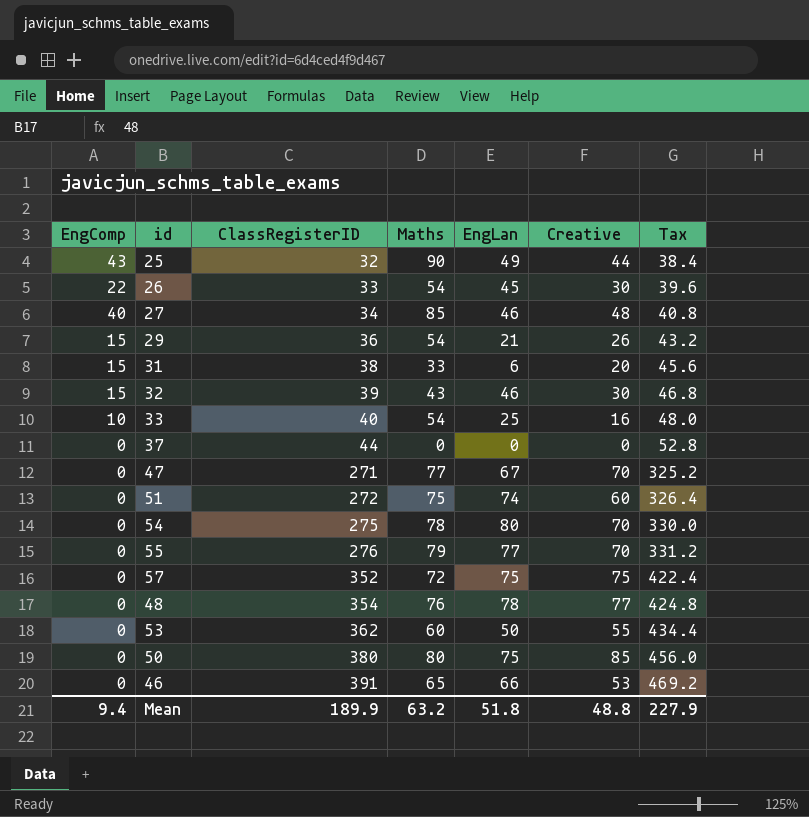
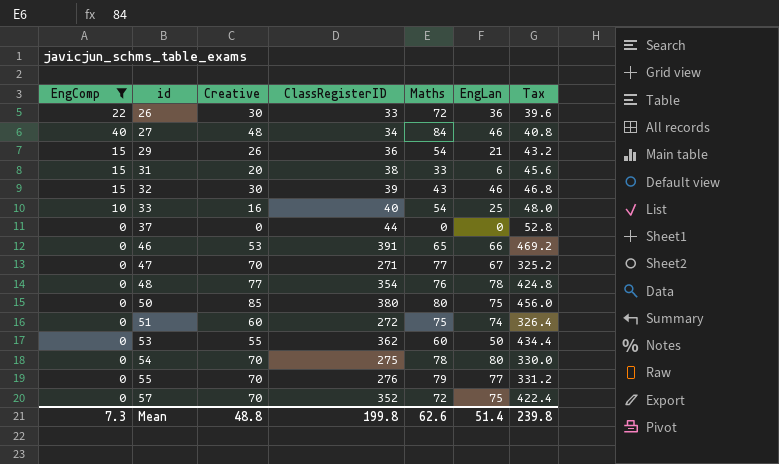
filter: none -> EngComp != 43
row order: ClassRegisterID ascending -> id ascending
column Creative | position: 6 -> 3
26 | Maths: 54 -> 72
26 | EngLan: 45 -> 36
27 | Maths: 85 -> 84
57 | Creative: 75 -> 70
Mean | EngComp: 9.4 -> 7.3
Mean | ClassRegisterID: 189.9 -> 199.8
Mean | Maths: 63.2 -> 62.6
Mean | EngLan: 51.8 -> 51.4
Mean | Tax: 227.9 -> 239.8

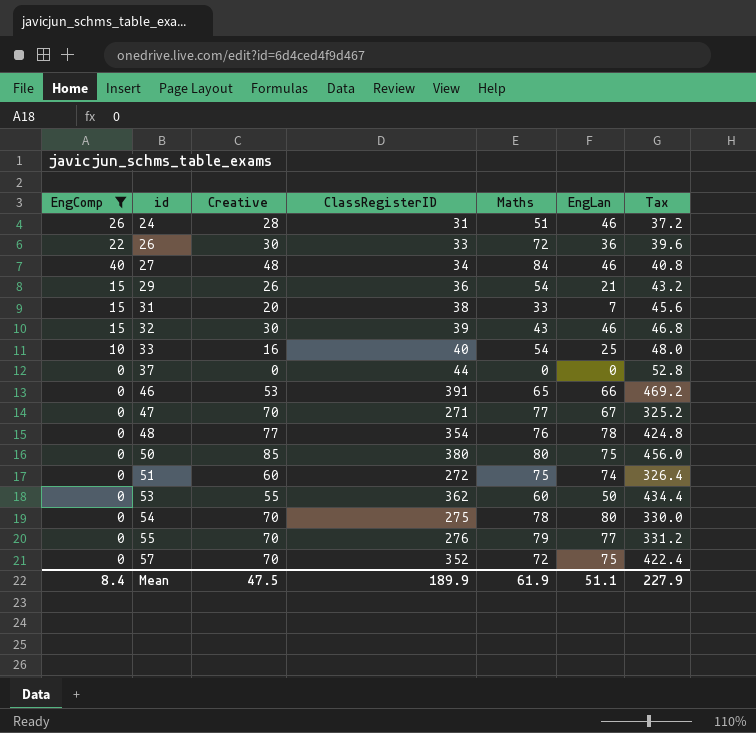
row 24: none -> 26 | 28 | 31 | 51 | 46 | 37.2
31 | EngLan: 6 -> 7
Mean | EngComp: 7.3 -> 8.4
Mean | Creative: 48.8 -> 47.5
Mean | ClassRegisterID: 199.8 -> 189.9
Mean | Maths: 62.6 -> 61.9
Mean | EngLan: 51.4 -> 51.1
Mean | Tax: 239.8 -> 227.9

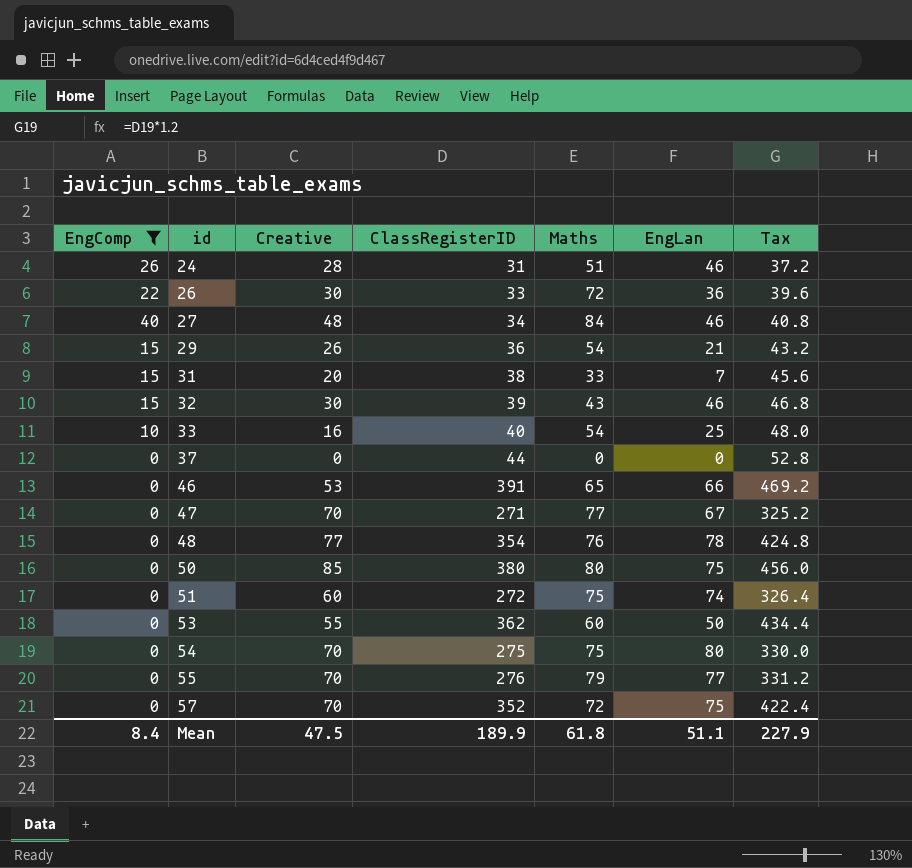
54 | Maths: 78 -> 75
Mean | Maths: 61.9 -> 61.8

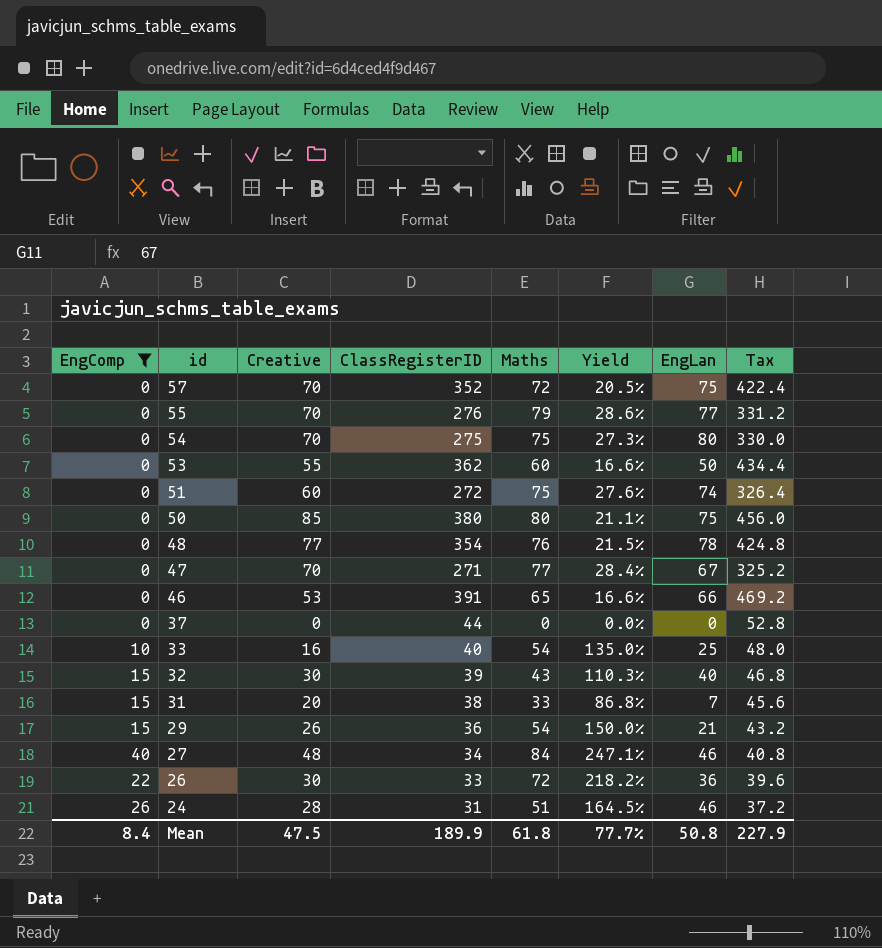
row order: id ascending -> id descending
column Yield | formula: none -> [Maths] / [ClassRegisterID]
32 | EngLan: 46 -> 40
Mean | EngLan: 51.1 -> 50.8

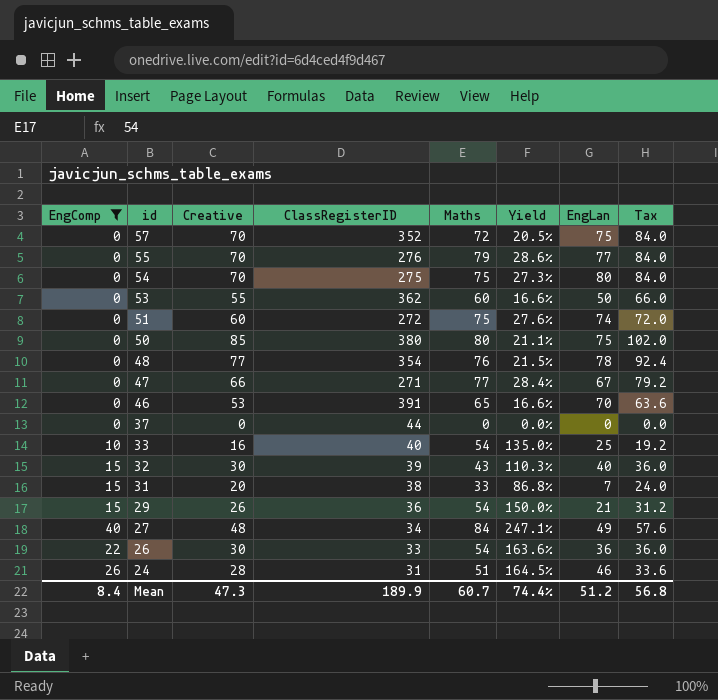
column Tax | formula: [ClassRegisterID] * 1.2 -> [Creative] * 1.2
47 | Creative: 70 -> 66
46 | EngLan: 66 -> 70
27 | EngLan: 46 -> 49
26 | Maths: 72 -> 54
26 | Yield: 218.2% -> 163.6%
Mean | Creative: 47.5 -> 47.3
Mean | Maths: 61.8 -> 60.7
Mean | Yield: 77.7% -> 74.4%
Mean | EngLan: 50.8 -> 51.2
Mean | Tax: 227.9 -> 56.8

